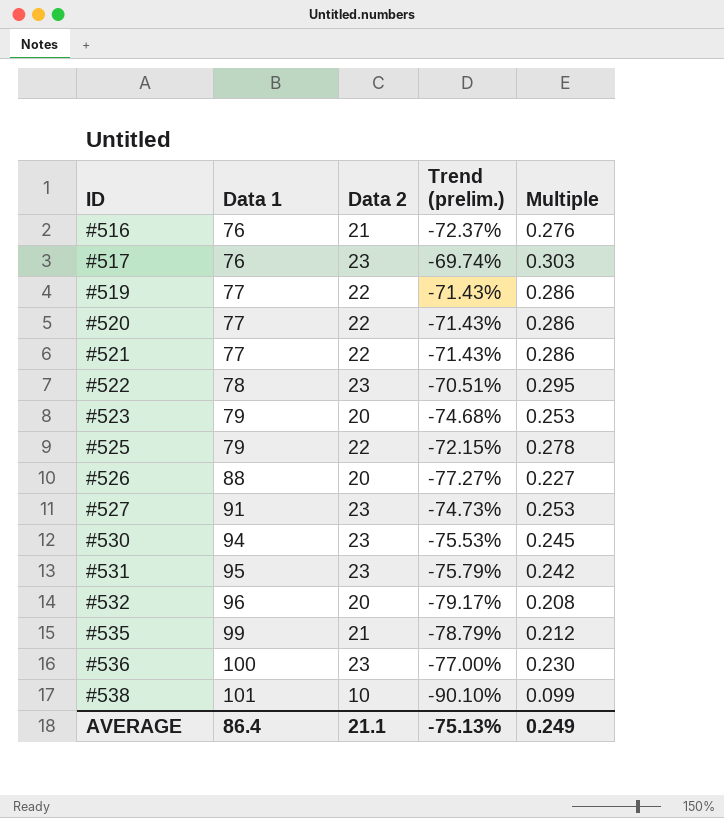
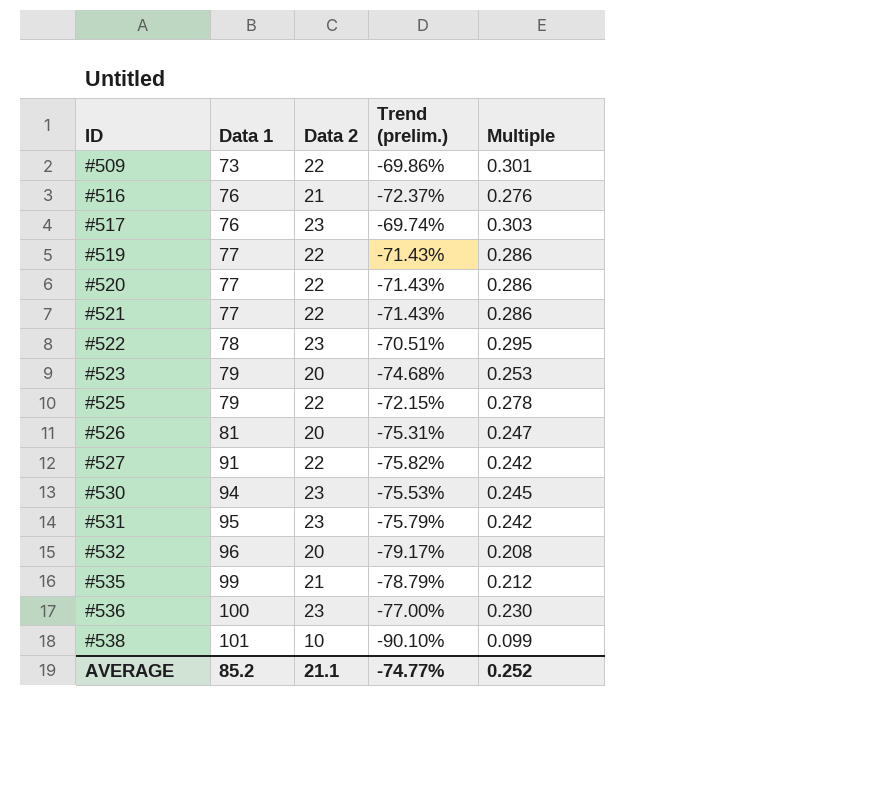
row #509: none -> 73 | 22 | -69.86% | 0.301
#526 | Data 1: 88 -> 81
#526 | Trend (prelim.): -77.27% -> -75.31%
#526 | Multiple: 0.227 -> 0.247
#527 | Data 2: 23 -> 22
#527 | Trend (prelim.): -74.73% -> -75.82%
#527 | Multiple: 0.253 -> 0.242
AVERAGE | Data 1: 86.4 -> 85.2
AVERAGE | Trend (prelim.): -75.13% -> -74.77%
AVERAGE | Multiple: 0.249 -> 0.252

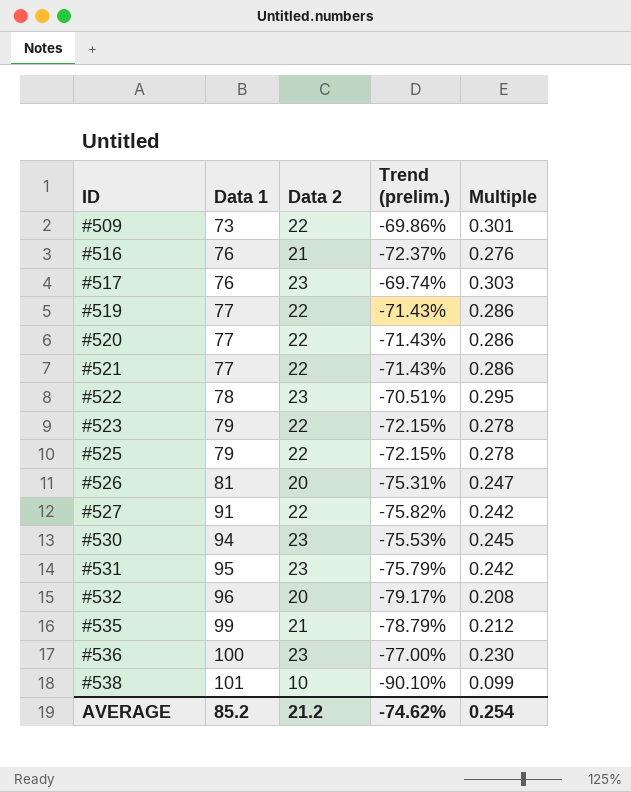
#523 | Data 2: 20 -> 22
#523 | Trend (prelim.): -74.68% -> -72.15%
#523 | Multiple: 0.253 -> 0.278
AVERAGE | Data 2: 21.1 -> 21.2
AVERAGE | Trend (prelim.): -74.77% -> -74.62%
AVERAGE | Multiple: 0.252 -> 0.254

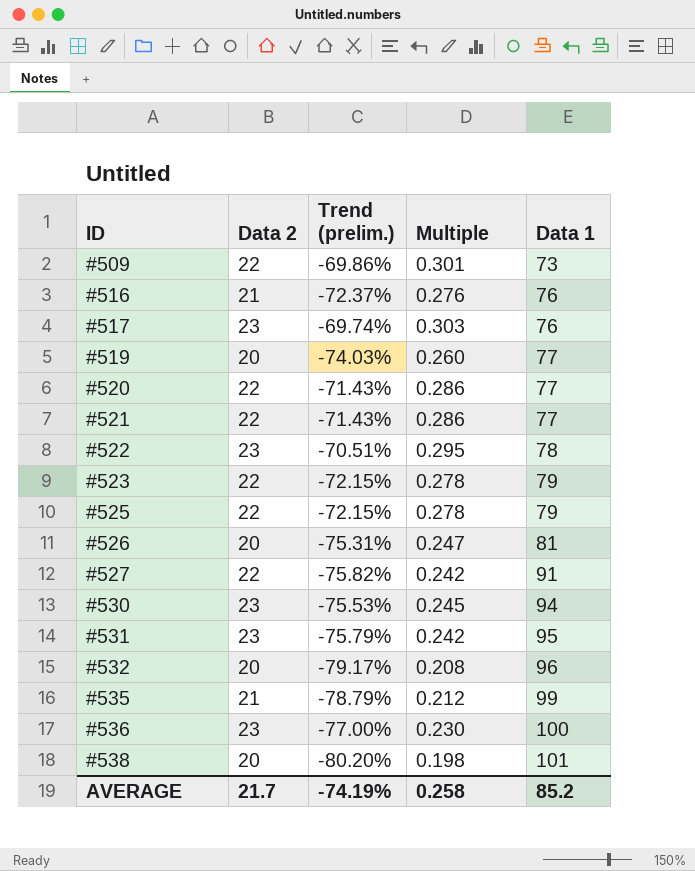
column Data 1 | position: 2 -> 5
#519 | Data 2: 22 -> 20
#519 | Trend (prelim.): -71.43% -> -74.03%
#519 | Multiple: 0.286 -> 0.260
#538 | Data 2: 10 -> 20
#538 | Trend (prelim.): -90.10% -> -80.20%
#538 | Multiple: 0.099 -> 0.198
AVERAGE | Data 2: 21.2 -> 21.7
AVERAGE | Trend (prelim.): -74.62% -> -74.19%
AVERAGE | Multiple: 0.254 -> 0.258

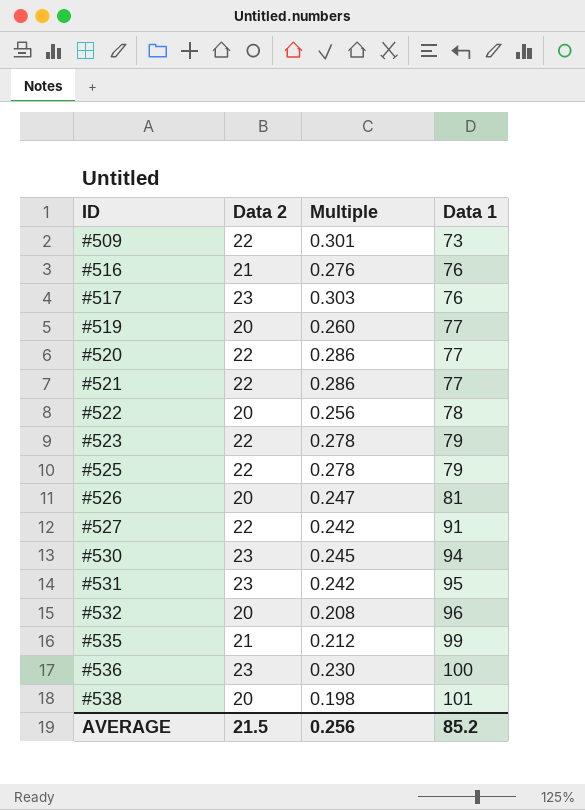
column Trend (prelim.) | formula: ([Data 2] - [Data 1]) / [Data 1] -> none
#522 | Data 2: 23 -> 20
#522 | Multiple: 0.295 -> 0.256
AVERAGE | Data 2: 21.7 -> 21.5
AVERAGE | Multiple: 0.258 -> 0.256

